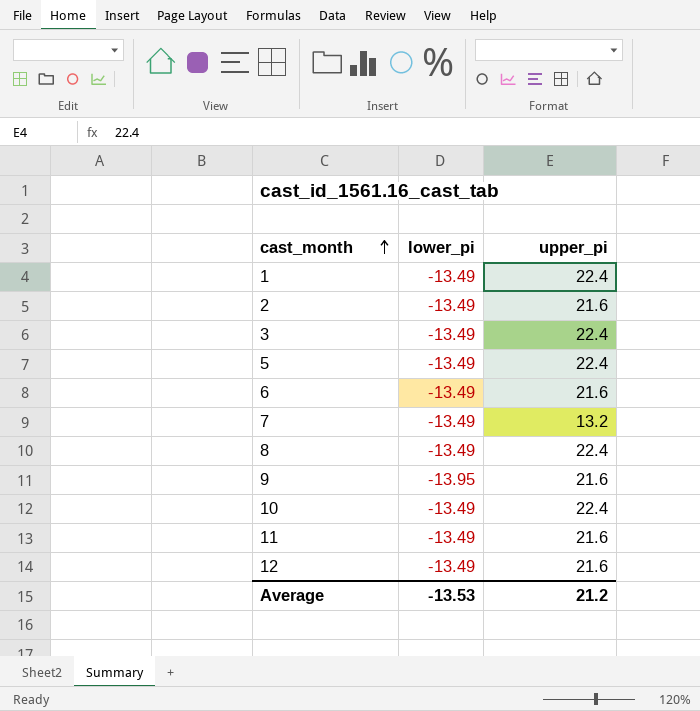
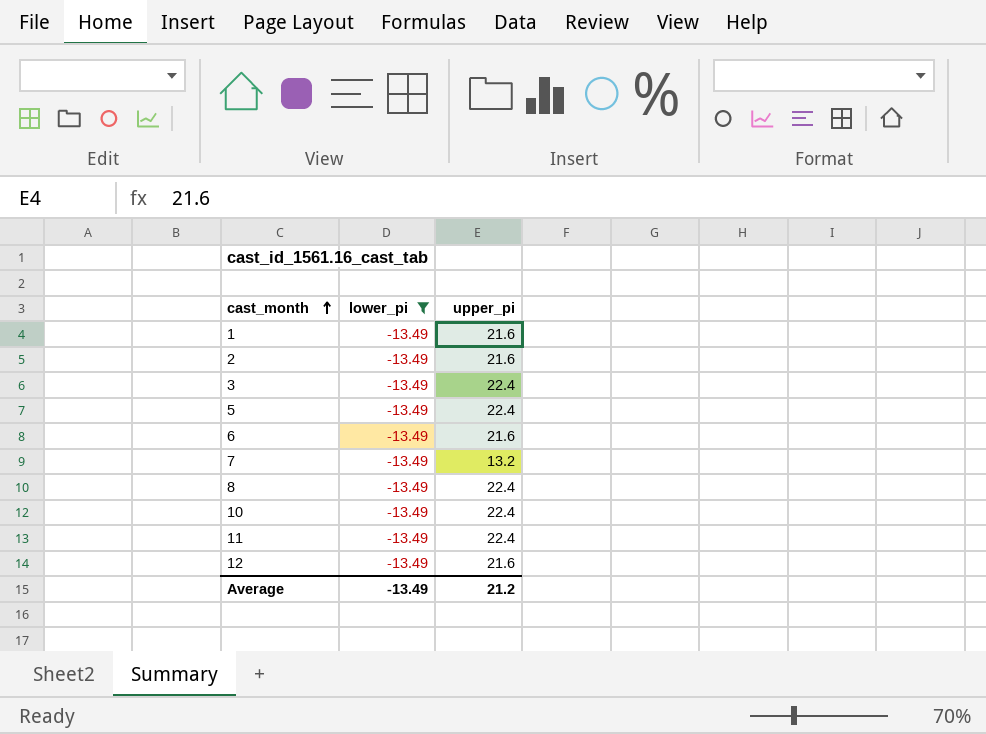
filter: none -> lower_pi = -13.49
1 | upper_pi: 22.4 -> 21.6
11 | upper_pi: 21.6 -> 22.4
Average | lower_pi: -13.53 -> -13.49

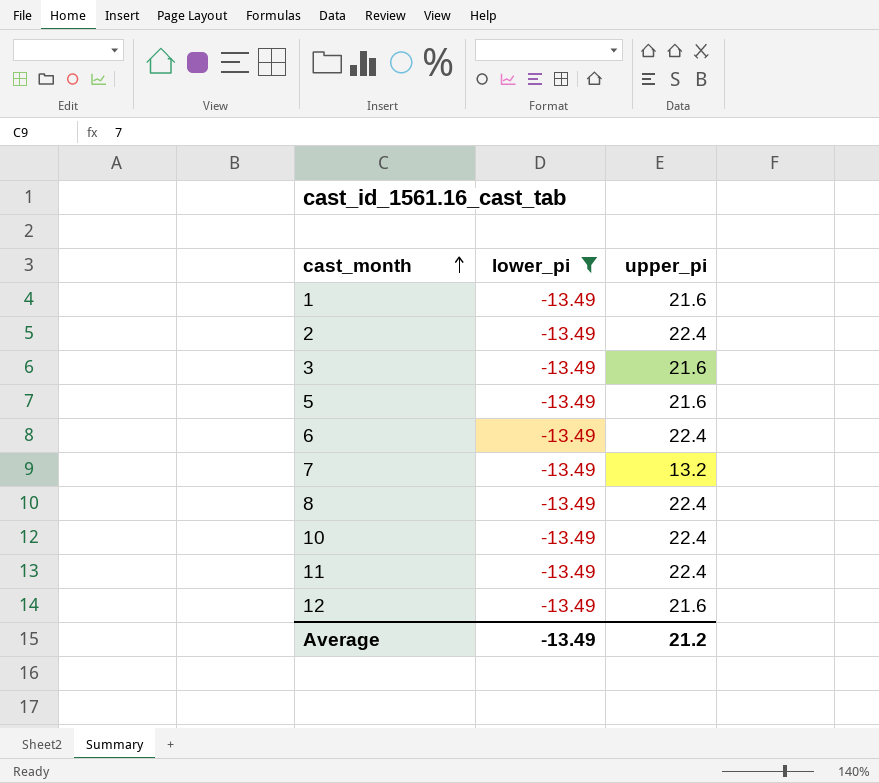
2 | upper_pi: 21.6 -> 22.4
3 | upper_pi: 22.4 -> 21.6
5 | upper_pi: 22.4 -> 21.6
6 | upper_pi: 21.6 -> 22.4

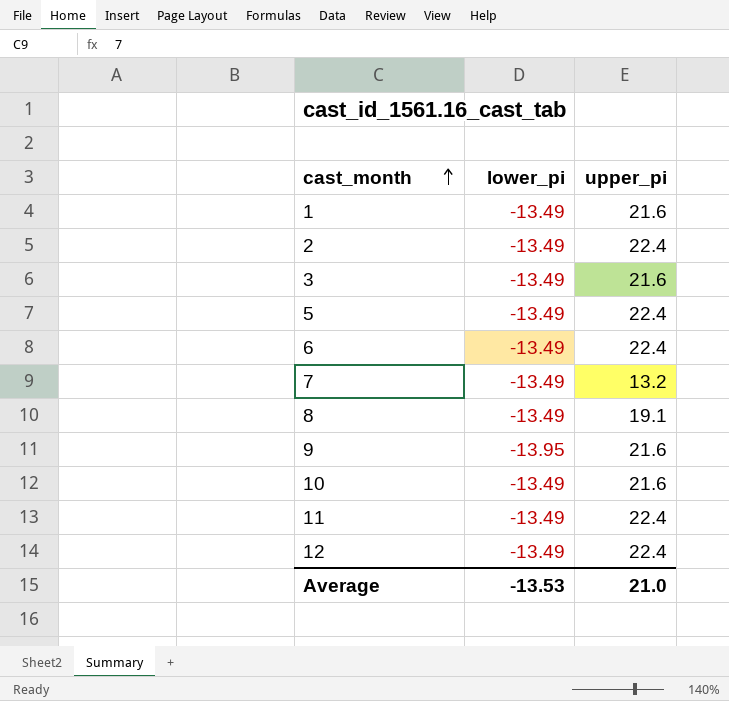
filter: lower_pi = -13.49 -> none
5 | upper_pi: 21.6 -> 22.4
8 | upper_pi: 22.4 -> 19.1
10 | upper_pi: 22.4 -> 21.6
12 | upper_pi: 21.6 -> 22.4
Average | lower_pi: -13.49 -> -13.53
Average | upper_pi: 21.2 -> 21.0

